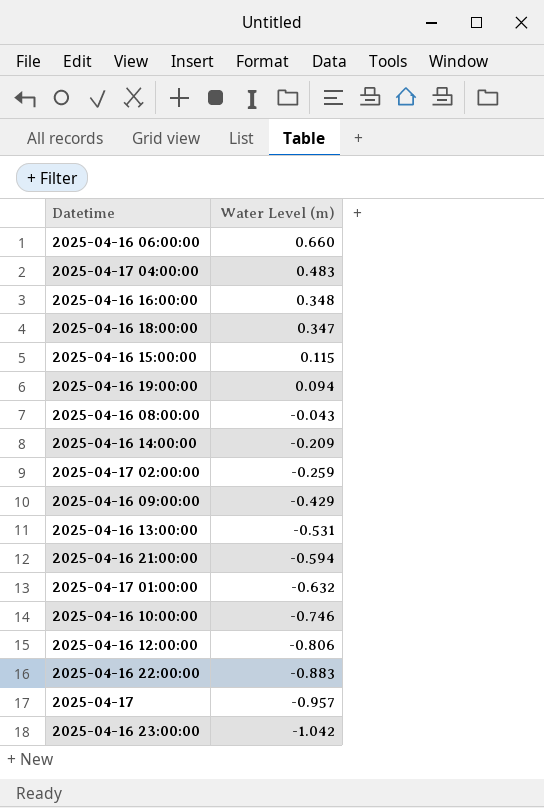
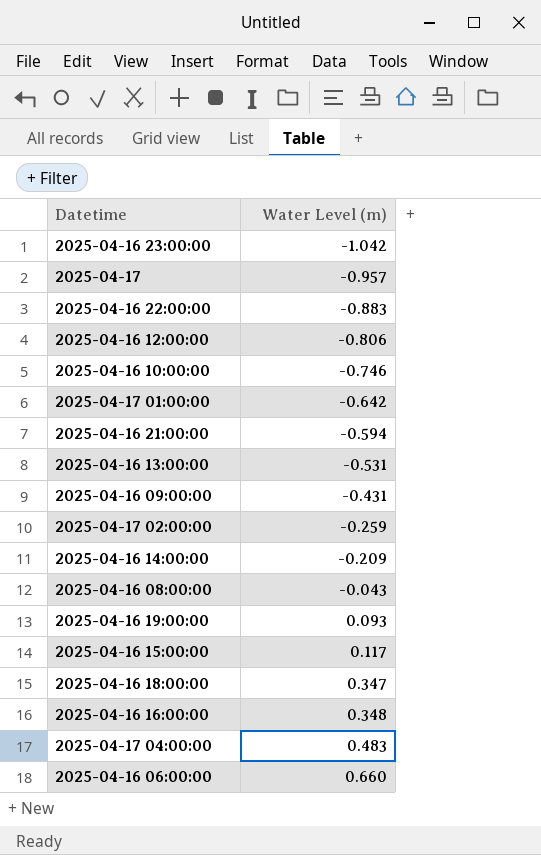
row order: Water Level (m) descending -> Water Level (m) ascending
2025-04-17 01:00:00 | Water Level (m): -0.632 -> -0.642
2025-04-16 09:00:00 | Water Level (m): -0.429 -> -0.431
2025-04-16 19:00:00 | Water Level (m): 0.094 -> 0.093
2025-04-16 15:00:00 | Water Level (m): 0.115 -> 0.117

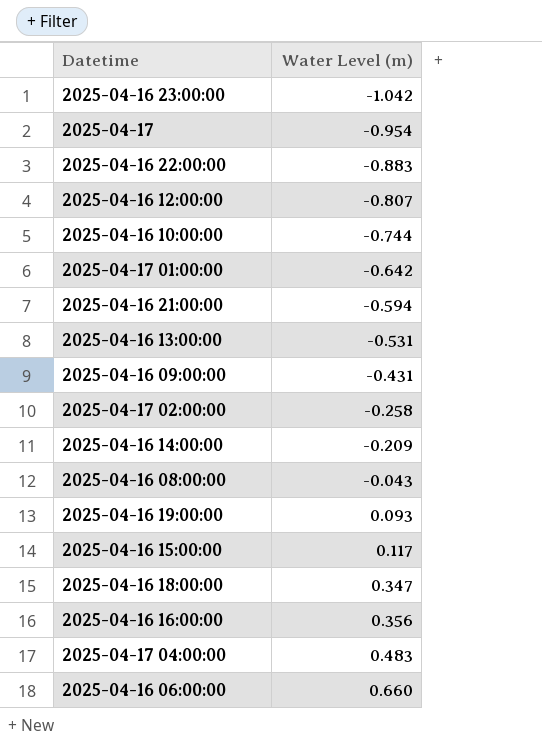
2025-04-17 | Water Level (m): -0.957 -> -0.954
2025-04-16 12:00:00 | Water Level (m): -0.806 -> -0.807
2025-04-16 10:00:00 | Water Level (m): -0.746 -> -0.744
2025-04-17 02:00:00 | Water Level (m): -0.259 -> -0.258
2025-04-16 16:00:00 | Water Level (m): 0.348 -> 0.356

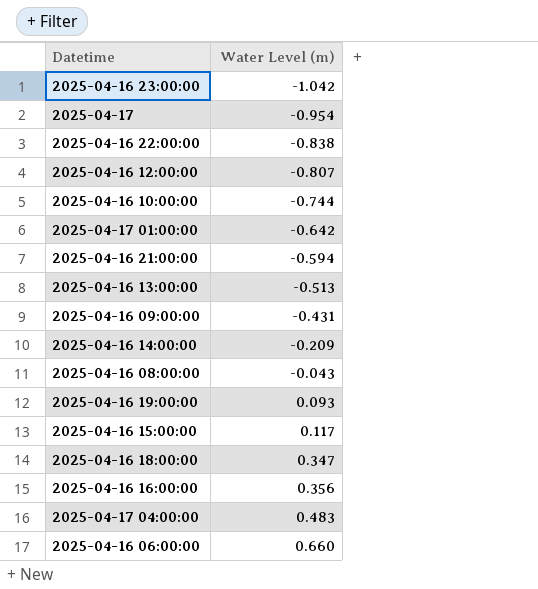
row 2025-04-17 02:00:00: -0.258 -> none
2025-04-16 22:00:00 | Water Level (m): -0.883 -> -0.838
2025-04-16 13:00:00 | Water Level (m): -0.531 -> -0.513

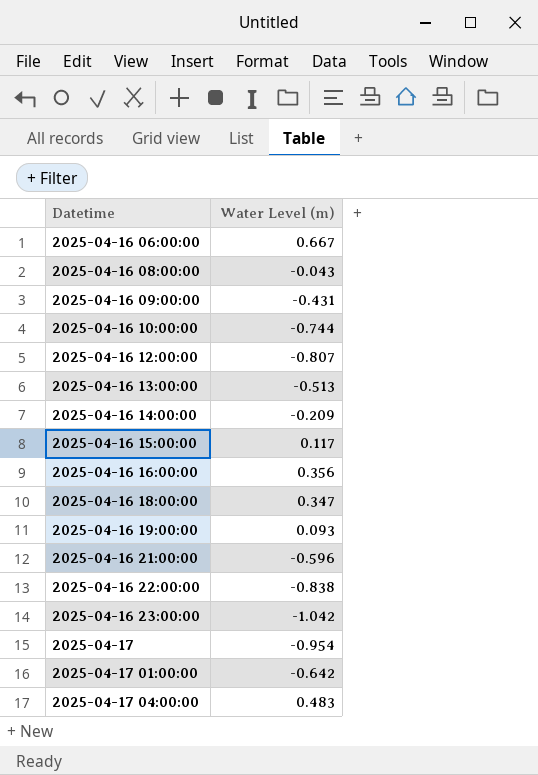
row order: Water Level (m) ascending -> Datetime ascending
2025-04-16 06:00:00 | Water Level (m): 0.660 -> 0.667
2025-04-16 21:00:00 | Water Level (m): -0.594 -> -0.596

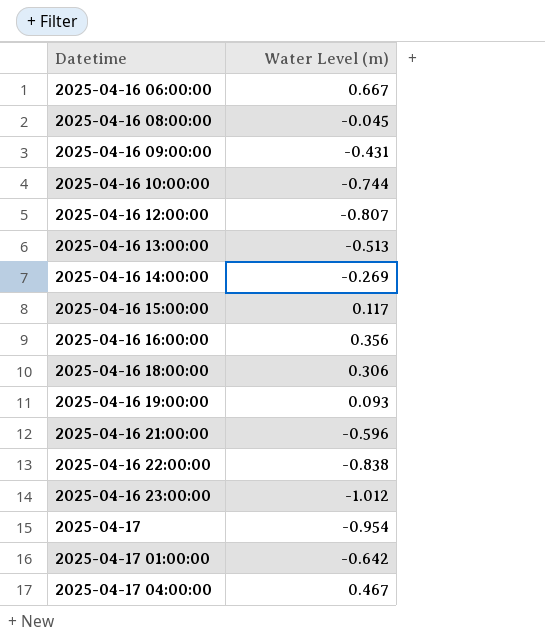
2025-04-16 08:00:00 | Water Level (m): -0.043 -> -0.045
2025-04-16 14:00:00 | Water Level (m): -0.209 -> -0.269
2025-04-16 18:00:00 | Water Level (m): 0.347 -> 0.306
2025-04-16 23:00:00 | Water Level (m): -1.042 -> -1.012
2025-04-17 04:00:00 | Water Level (m): 0.483 -> 0.467

